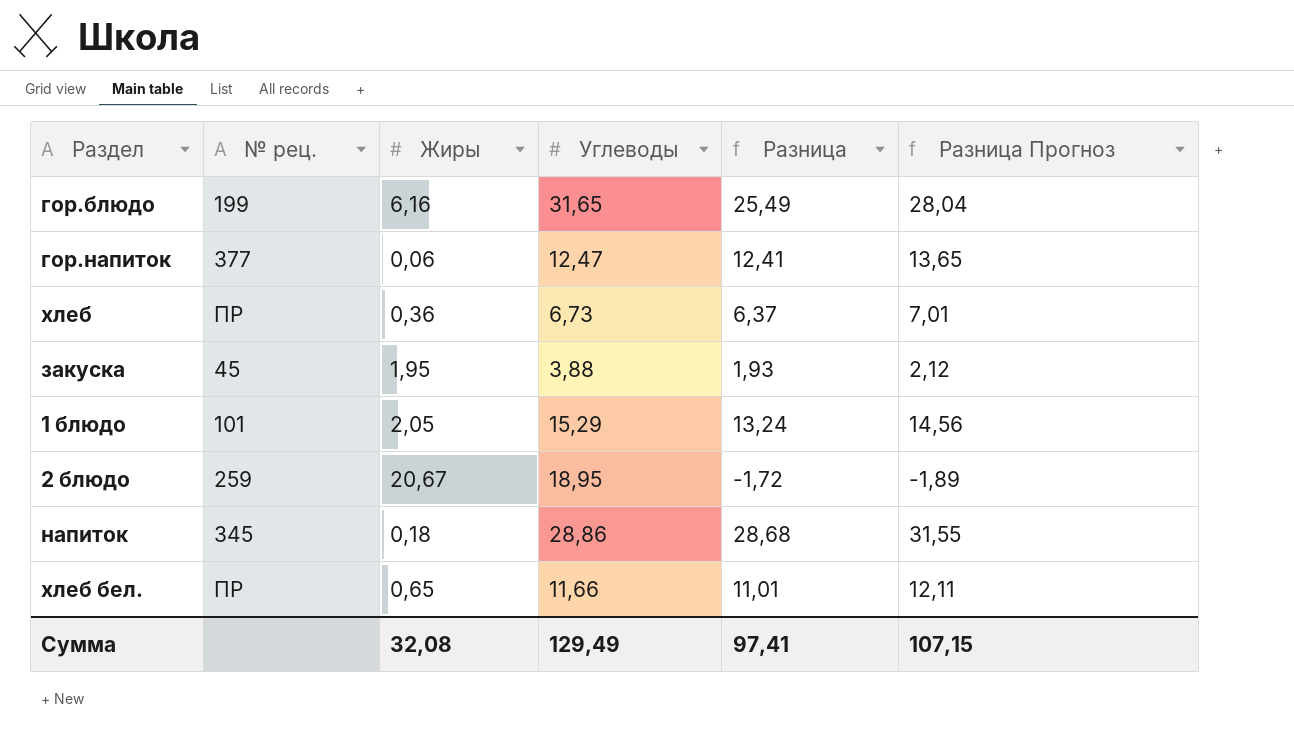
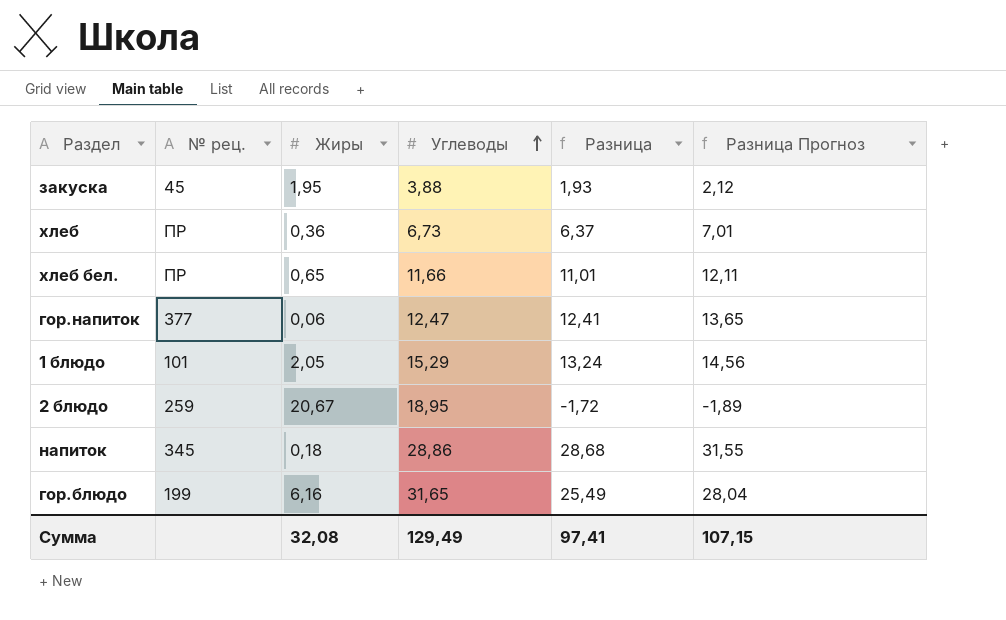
row order: none -> Углеводы ascending

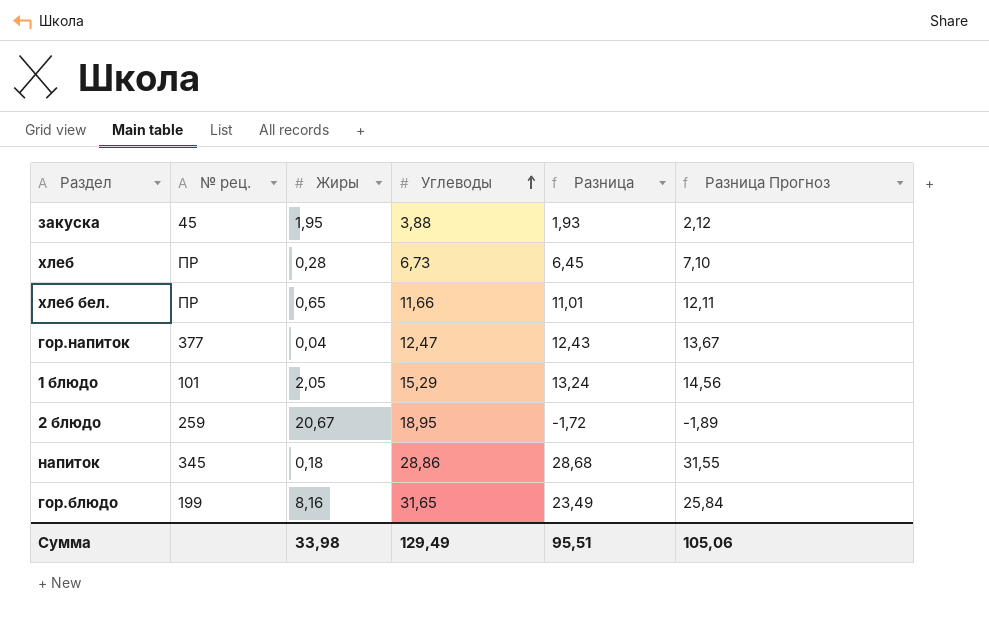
хлеб | Жиры: 0,36 -> 0,28
хлеб | Разница: 6,37 -> 6,45
хлеб | Разница Прогноз: 7,01 -> 7,10
гор.напиток | Жиры: 0,06 -> 0,04
гор.напиток | Разница: 12,41 -> 12,43
гор.напиток | Разница Прогноз: 13,65 -> 13,67
гор.блюдо | Жиры: 6,16 -> 8,16
гор.блюдо | Разница: 25,49 -> 23,49
гор.блюдо | Разница Прогноз: 28,04 -> 25,84
Сумма | Жиры: 32,08 -> 33,98
Сумма | Разница: 97,41 -> 95,51
Сумма | Разница Прогноз: 107,15 -> 105,06

